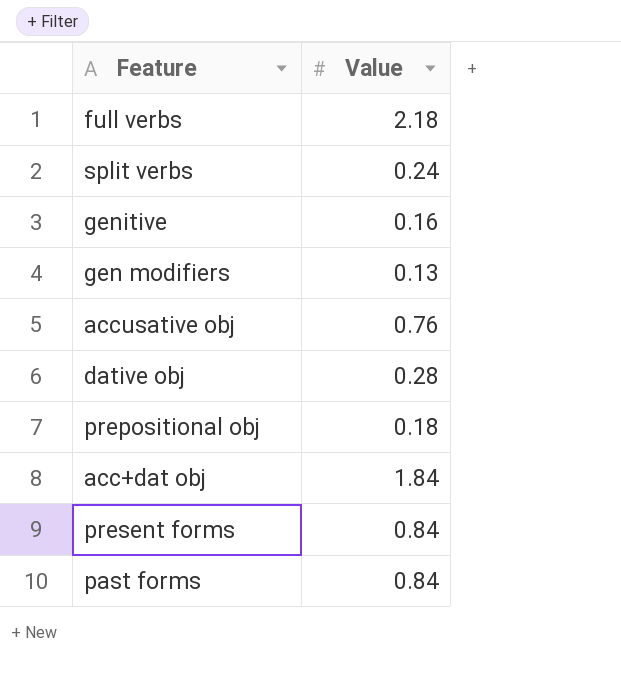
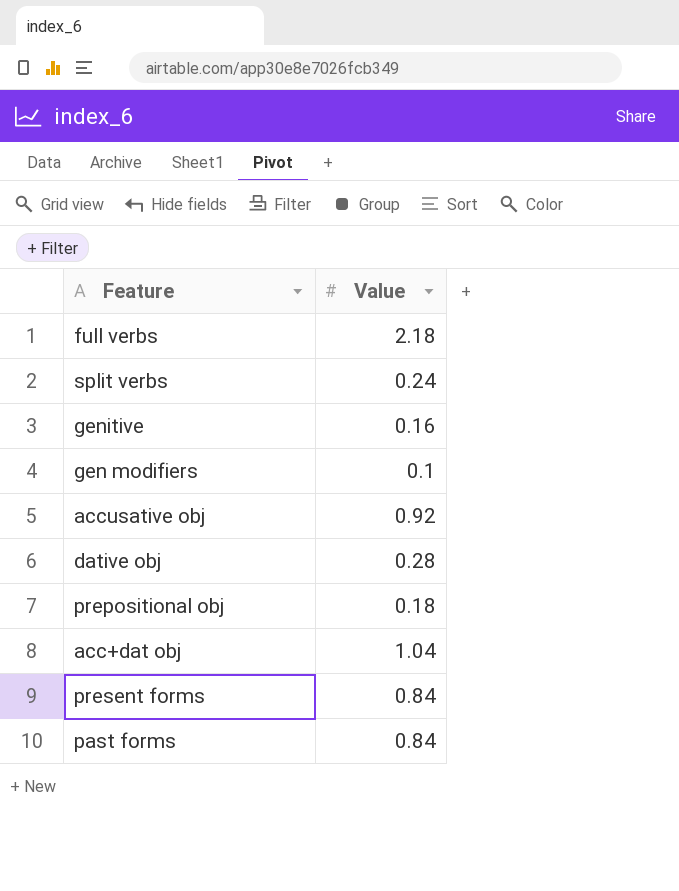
gen modifiers | Value: 0.13 -> 0.1
accusative obj | Value: 0.76 -> 0.92
acc+dat obj | Value: 1.84 -> 1.04

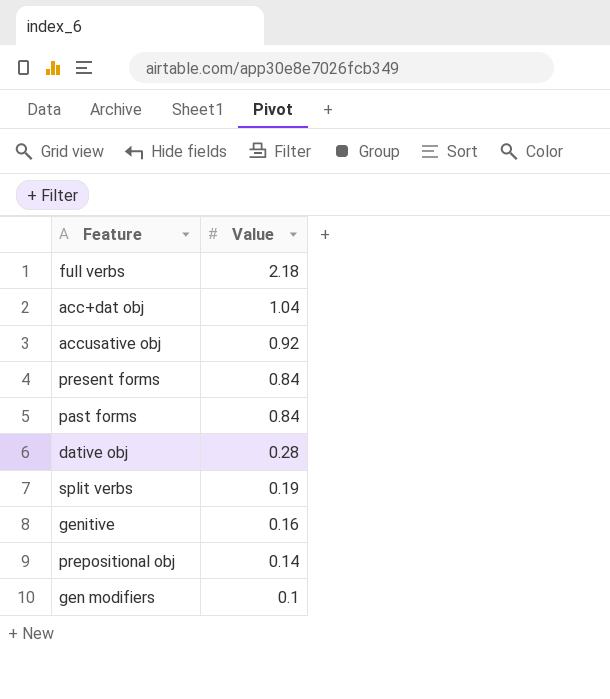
row order: none -> Value descending
split verbs | Value: 0.24 -> 0.19
prepositional obj | Value: 0.18 -> 0.14

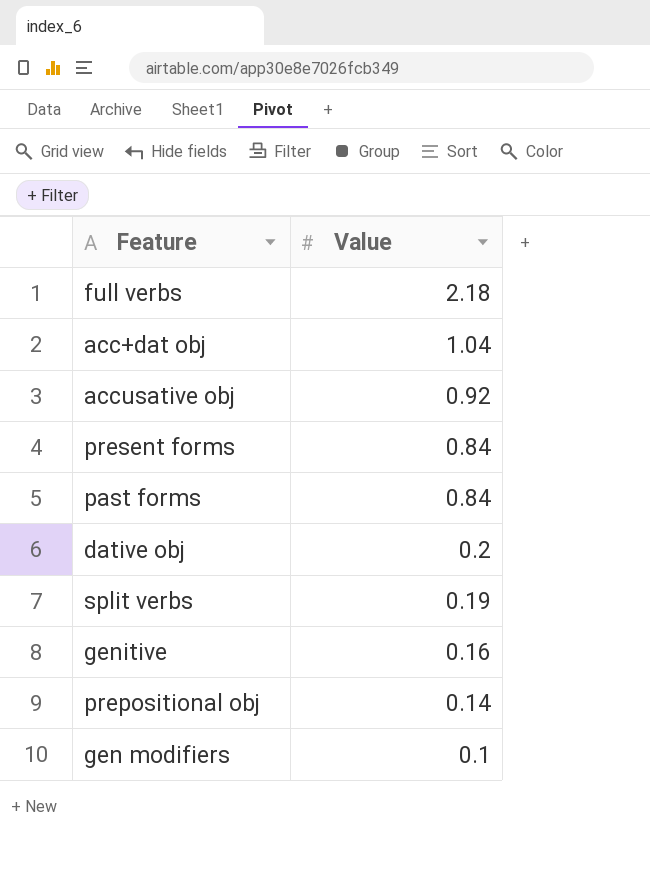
dative obj | Value: 0.28 -> 0.2

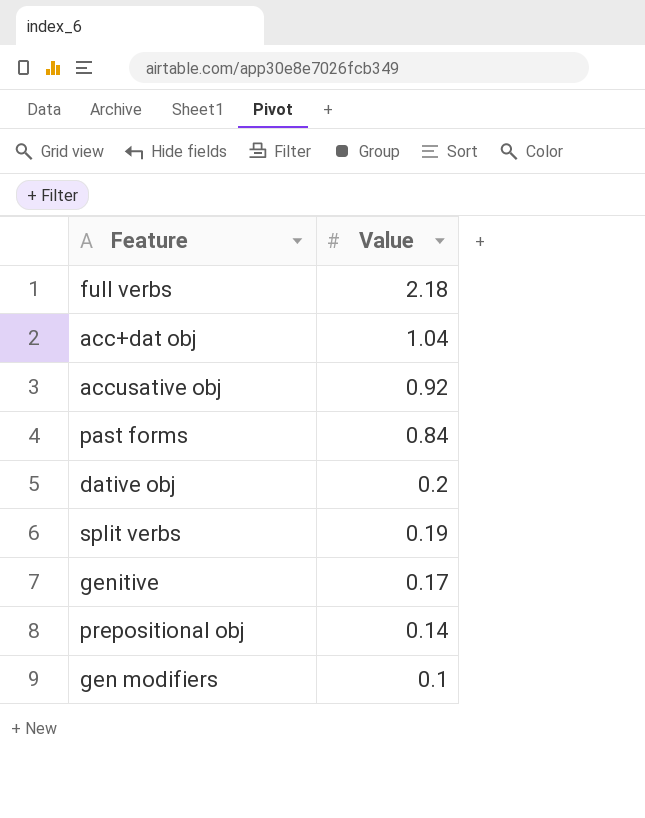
row present forms: 0.84 -> none
genitive | Value: 0.16 -> 0.17

